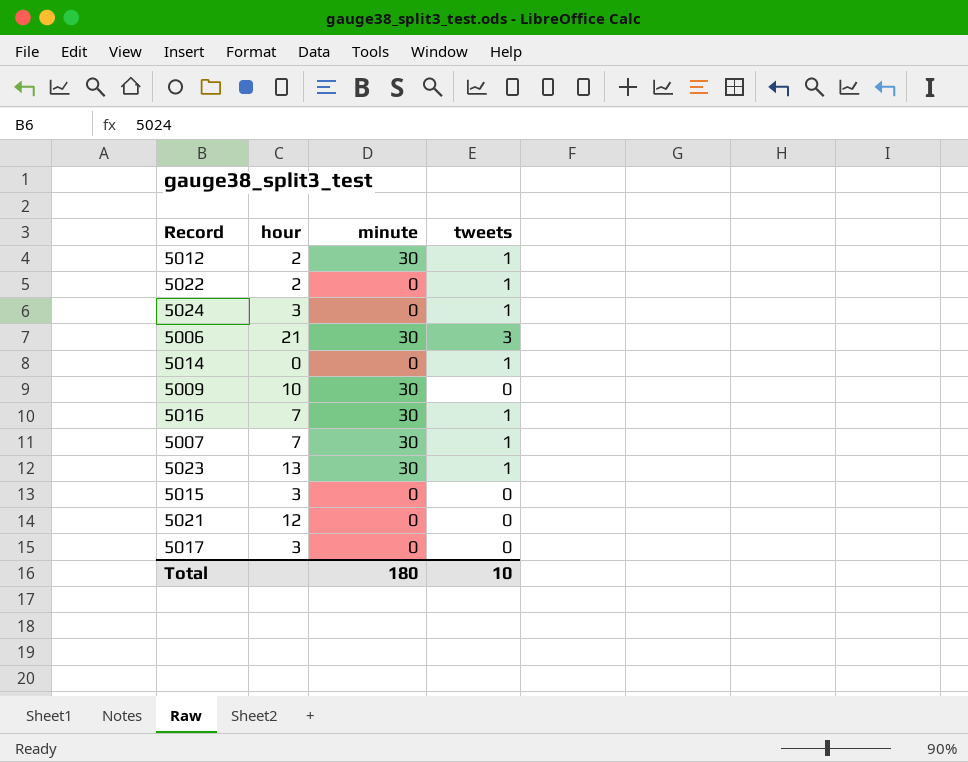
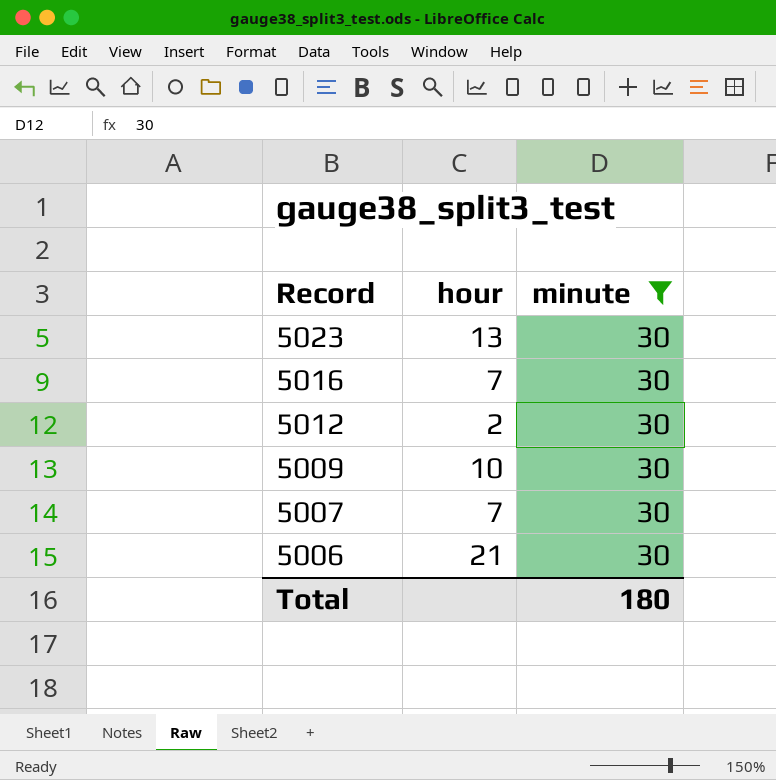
filter: none -> minute = 30
row order: none -> Record descending
column tweets | position: 4 -> none

